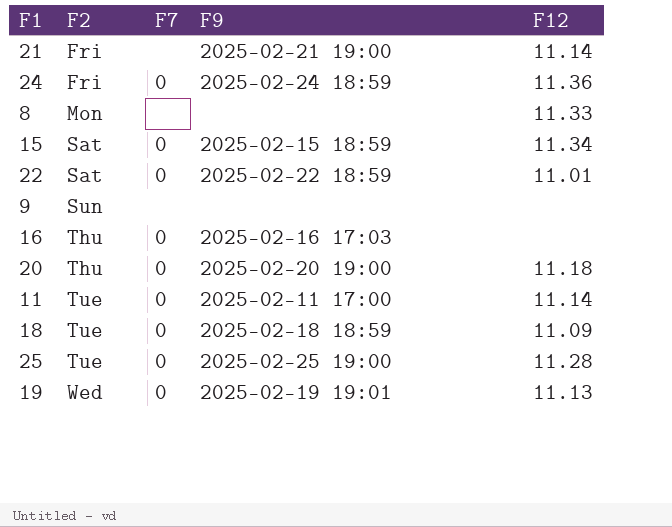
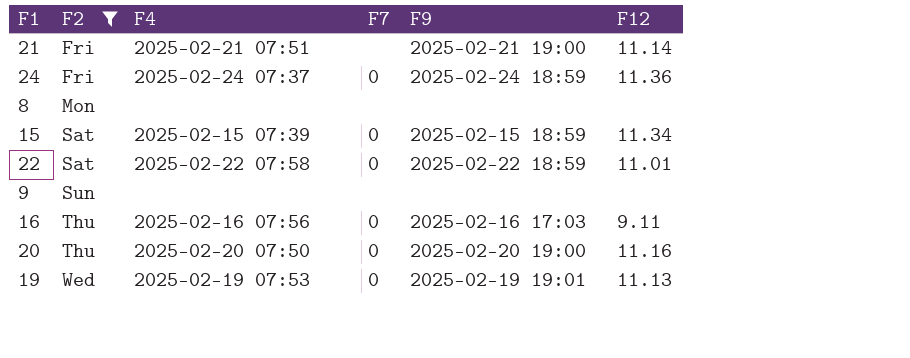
filter: none -> F2 != Tue
column F4 | position: none -> 3
8 | F12: 11.33 -> none
16 | F12: none -> 9.11
20 | F12: 11.18 -> 11.16

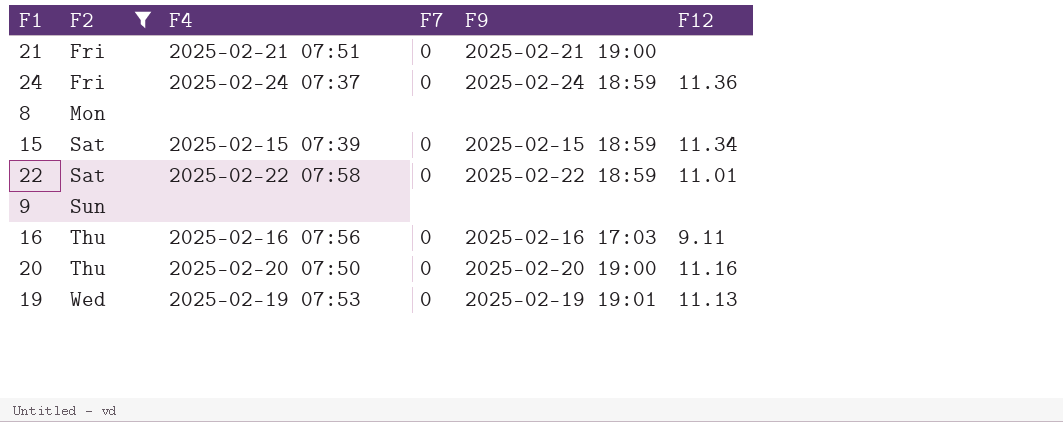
21 | F7: none -> 0
21 | F12: 11.14 -> none

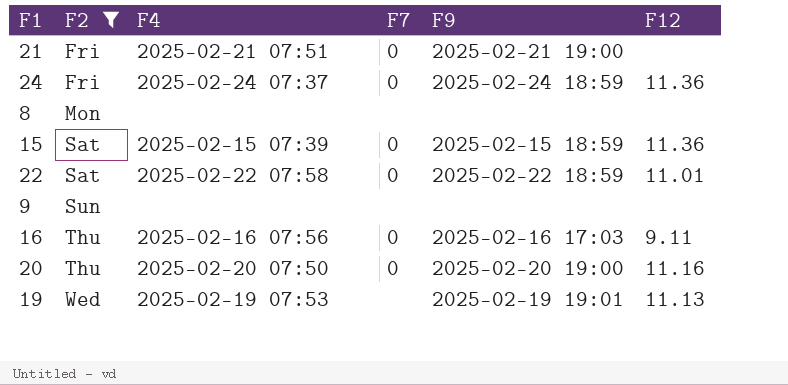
15 | F12: 11.34 -> 11.36
19 | F7: 0 -> none

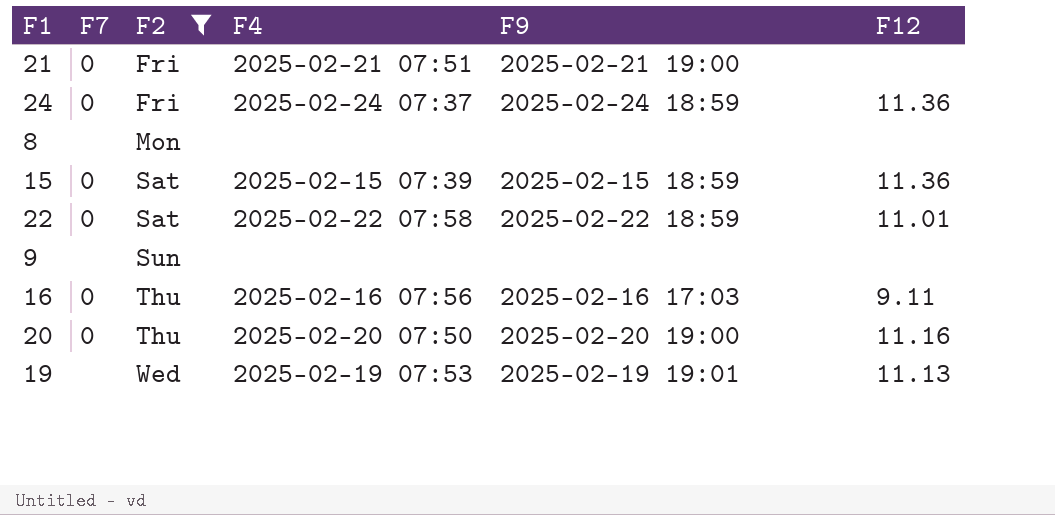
column F7 | position: 4 -> 2

